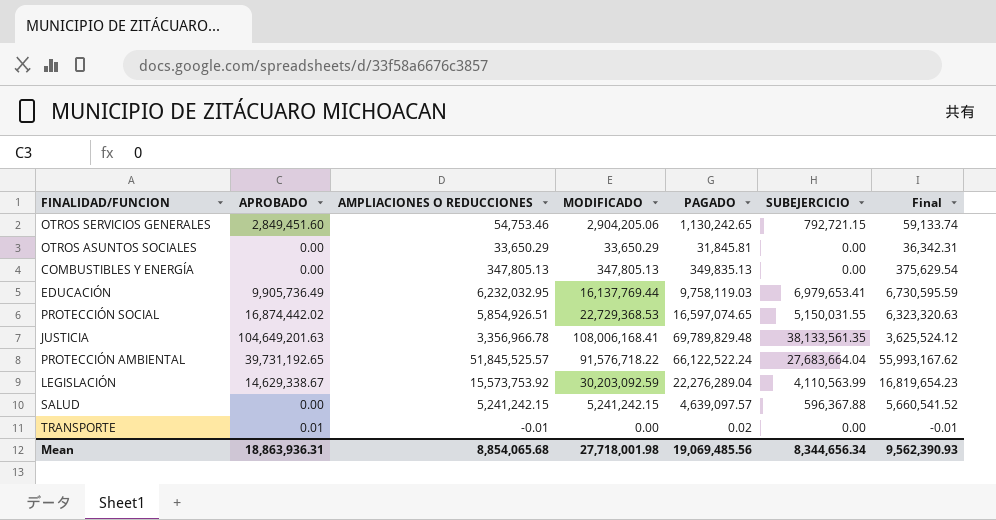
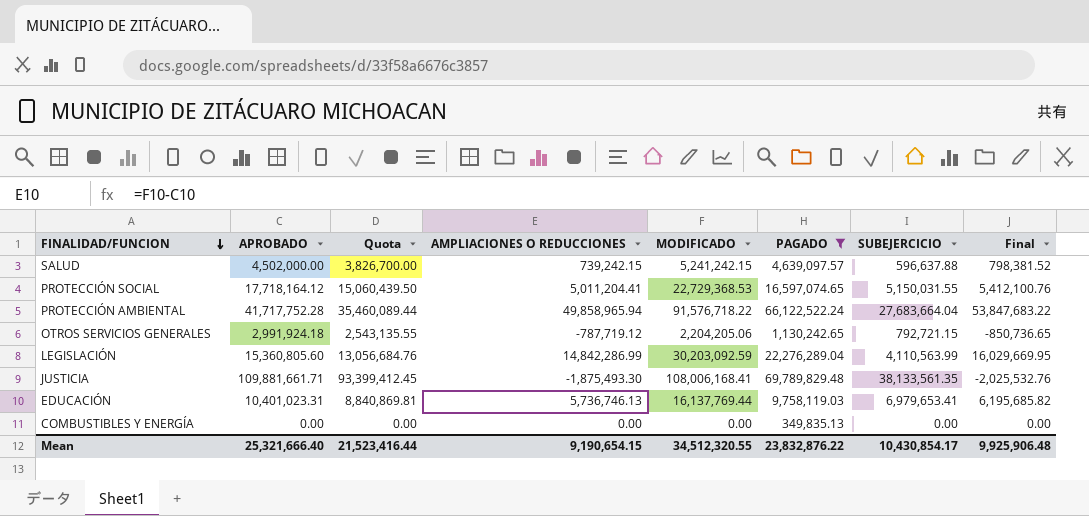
filter: none -> PAGADO >= 349,835.13
row order: none -> FINALIDAD/FUNCION descending
column Quota | formula: none -> [APROBADO] * 0.85
SALUD | APROBADO: 0.00 -> 4,502,000.00
SALUD | AMPLIACIONES O REDUCCIONES: 5,241,242.15 -> 739,242.15
SALUD | SUBEJERCICIO: 596,367.88 -> 596,637.88
SALUD | Final: 5,660,541.52 -> 798,381.52
PROTECCIÓN SOCIAL | APROBADO: 16,874,442.02 -> 17,718,164.12
PROTECCIÓN SOCIAL | AMPLIACIONES O REDUCCIONES: 5,854,926.51 -> 5,011,204.41
PROTECCIÓN SOCIAL | Final: 6,323,320.63 -> 5,412,100.76
PROTECCIÓN AMBIENTAL | APROBADO: 39,731,192.65 -> 41,717,752.28
PROTECCIÓN AMBIENTAL | AMPLIACIONES O REDUCCIONES: 51,845,525.57 -> 49,858,965.94
PROTECCIÓN AMBIENTAL | Final: 55,993,167.62 -> 53,847,683.22
OTROS SERVICIOS GENERALES | APROBADO: 2,849,451.60 -> 2,991,924.18
OTROS SERVICIOS GENERALES | AMPLIACIONES O REDUCCIONES: 54,753.46 -> -787,719.12
OTROS SERVICIOS GENERALES | MODIFICADO: 2,904,205.06 -> 2,204,205.06
OTROS SERVICIOS GENERALES | Final: 59,133.74 -> -850,736.65
LEGISLACIÓN | APROBADO: 14,629,338.67 -> 15,360,805.60
LEGISLACIÓN | AMPLIACIONES O REDUCCIONES: 15,573,753.92 -> 14,842,286.99
LEGISLACIÓN | Final: 16,819,654.23 -> 16,029,669.95
JUSTICIA | APROBADO: 104,649,201.63 -> 109,881,661.71
JUSTICIA | AMPLIACIONES O REDUCCIONES: 3,356,966.78 -> -1,875,493.30
JUSTICIA | Final: 3,625,524.12 -> -2,025,532.76
EDUCACIÓN | APROBADO: 9,905,736.49 -> 10,401,023.31
EDUCACIÓN | AMPLIACIONES O REDUCCIONES: 6,232,032.95 -> 5,736,746.13
EDUCACIÓN | Final: 6,730,595.59 -> 6,195,685.82
COMBUSTIBLES Y ENERGÍA | AMPLIACIONES O REDUCCIONES: 347,805.13 -> 0.00
COMBUSTIBLES Y ENERGÍA | MODIFICADO: 347,805.13 -> 0.00
COMBUSTIBLES Y ENERGÍA | Final: 375,629.54 -> 0.00
Mean | APROBADO: 18,863,936.31 -> 25,321,666.40
Mean | AMPLIACIONES O REDUCCIONES: 8,854,065.68 -> 9,190,654.15
Mean | MODIFICADO: 27,718,001.98 -> 34,512,320.55
Mean | PAGADO: 19,069,485.56 -> 23,832,876.22
Mean | SUBEJERCICIO: 8,344,656.34 -> 10,430,854.17
Mean | Final: 9,562,390.93 -> 9,925,906.48

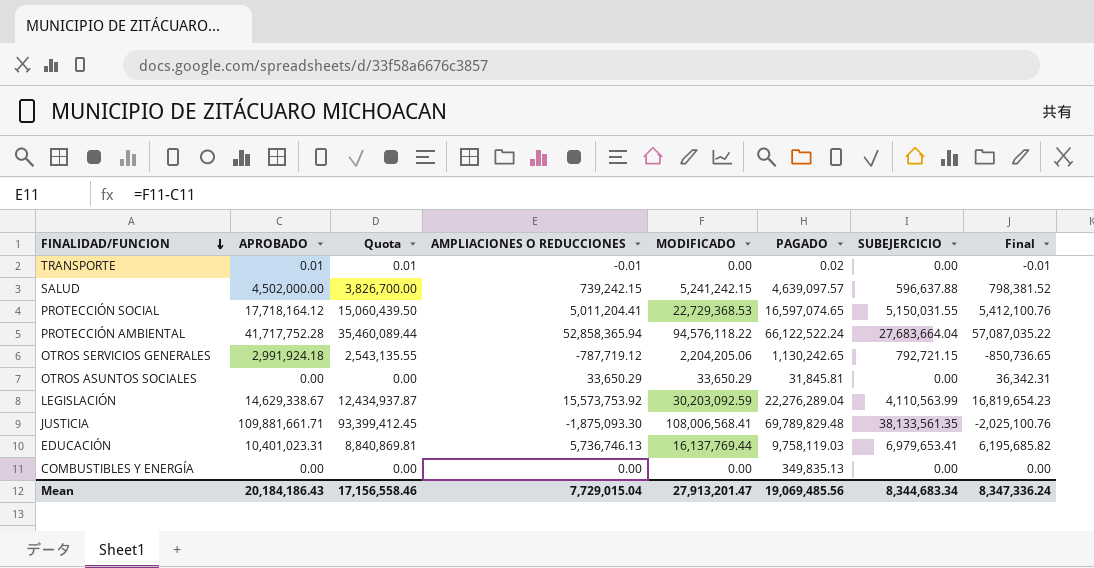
filter: PAGADO >= 349,835.13 -> none
PROTECCIÓN AMBIENTAL | AMPLIACIONES O REDUCCIONES: 49,858,965.94 -> 52,858,365.94
PROTECCIÓN AMBIENTAL | MODIFICADO: 91,576,718.22 -> 94,576,118.22
PROTECCIÓN AMBIENTAL | Final: 53,847,683.22 -> 57,087,035.22
LEGISLACIÓN | APROBADO: 15,360,805.60 -> 14,629,338.67
LEGISLACIÓN | Quota: 13,056,684.76 -> 12,434,937.87
LEGISLACIÓN | AMPLIACIONES O REDUCCIONES: 14,842,286.99 -> 15,573,753.92
LEGISLACIÓN | Final: 16,029,669.95 -> 16,819,654.23
JUSTICIA | AMPLIACIONES O REDUCCIONES: -1,875,493.30 -> -1,875,093.30
JUSTICIA | MODIFICADO: 108,006,168.41 -> 108,006,568.41
JUSTICIA | Final: -2,025,532.76 -> -2,025,100.76
Mean | APROBADO: 25,321,666.40 -> 20,184,186.43
Mean | Quota: 21,523,416.44 -> 17,156,558.46
Mean | AMPLIACIONES O REDUCCIONES: 9,190,654.15 -> 7,729,015.04
Mean | MODIFICADO: 34,512,320.55 -> 27,913,201.47
Mean | PAGADO: 23,832,876.22 -> 19,069,485.56
Mean | SUBEJERCICIO: 10,430,854.17 -> 8,344,683.34
Mean | Final: 9,925,906.48 -> 8,347,336.24

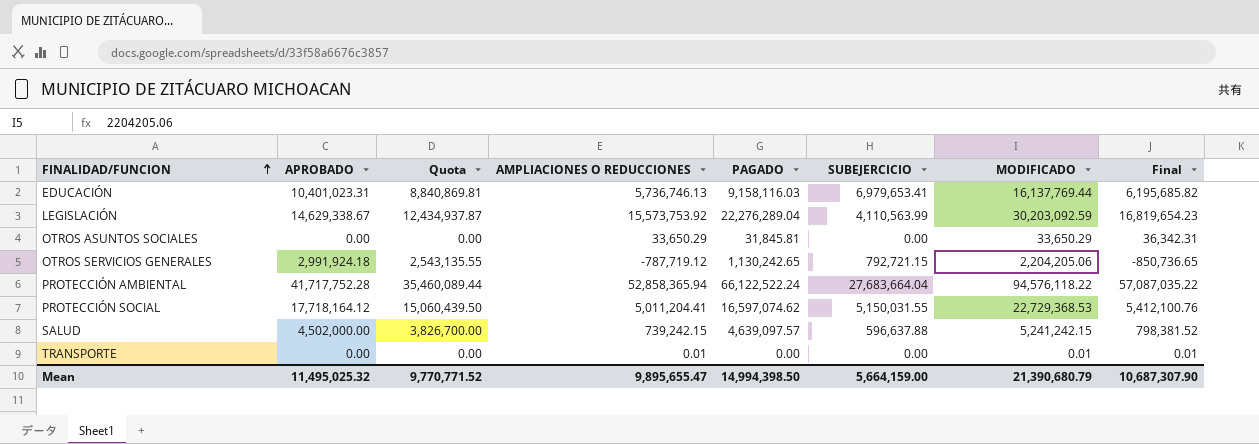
row order: FINALIDAD/FUNCION descending -> FINALIDAD/FUNCION ascending
column MODIFICADO | position: 5 -> 7
row JUSTICIA: 109,881,661.71 | 93,399,412.45 | -1,875,093.30 | 108,006,568.41 | 69,789,829.48 | 38,133,561.35 | -2,025,100.76 -> none
row COMBUSTIBLES Y ENERGÍA: 0.00 | 0.00 | 0.00 | 0.00 | 349,835.13 | 0.00 | 0.00 -> none
EDUCACIÓN | PAGADO: 9,758,119.03 -> 9,158,116.03
PROTECCIÓN SOCIAL | PAGADO: 16,597,074.65 -> 16,597,074.62
TRANSPORTE | APROBADO: 0.01 -> 0.00
TRANSPORTE | Quota: 0.01 -> 0.00
TRANSPORTE | AMPLIACIONES O REDUCCIONES: -0.01 -> 0.01
TRANSPORTE | PAGADO: 0.02 -> 0.00
TRANSPORTE | MODIFICADO: 0.00 -> 0.01
TRANSPORTE | Final: -0.01 -> 0.01
Mean | APROBADO: 20,184,186.43 -> 11,495,025.32
Mean | Quota: 17,156,558.46 -> 9,770,771.52
Mean | AMPLIACIONES O REDUCCIONES: 7,729,015.04 -> 9,895,655.47
Mean | PAGADO: 19,069,485.56 -> 14,994,398.50
Mean | SUBEJERCICIO: 8,344,683.34 -> 5,664,159.00
Mean | MODIFICADO: 27,913,201.47 -> 21,390,680.79
Mean | Final: 8,347,336.24 -> 10,687,307.90

